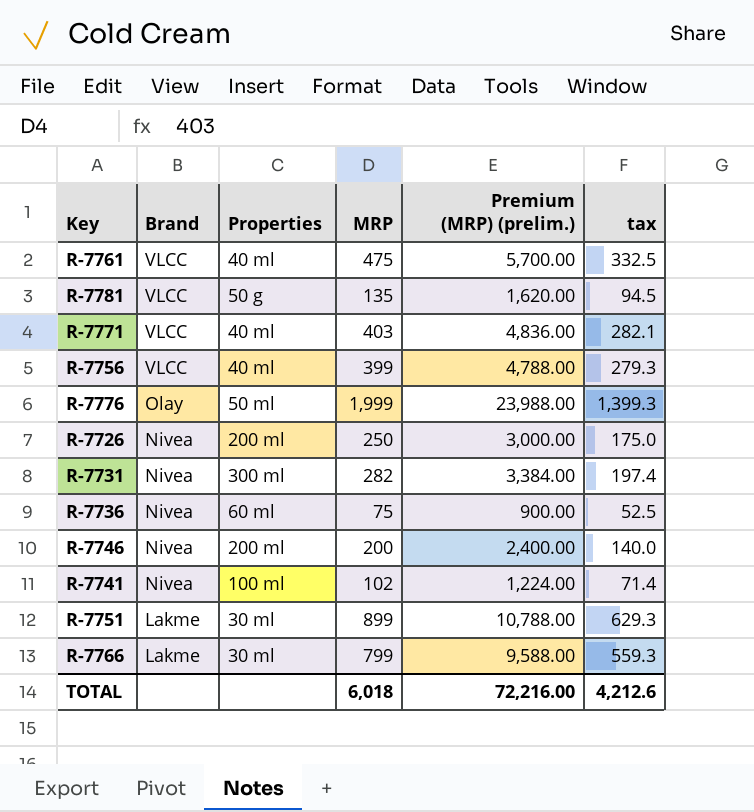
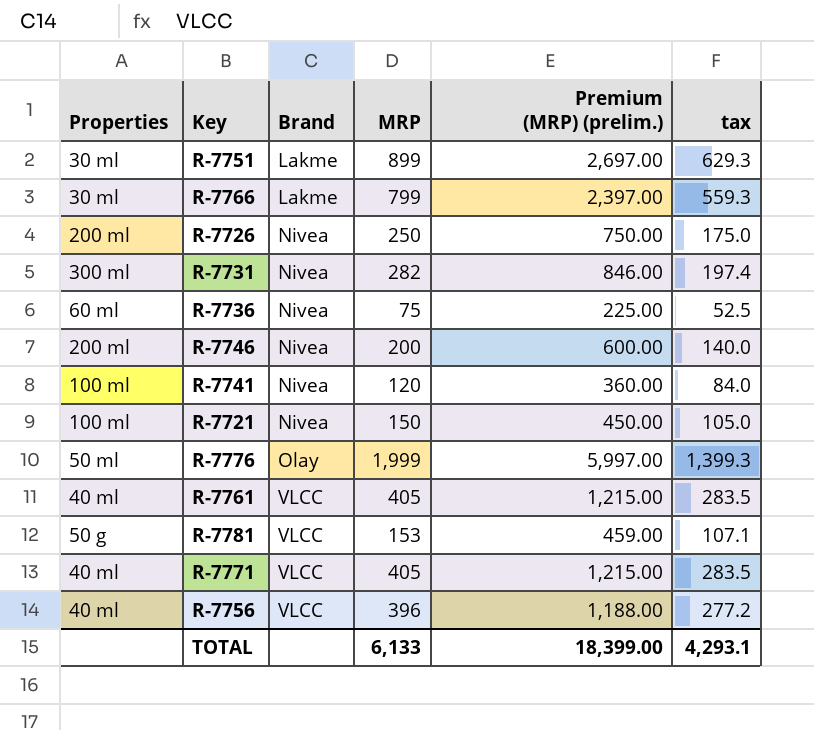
row order: Brand descending -> Brand ascending
column Properties | position: 3 -> 1
column Premium (MRP) (prelim.) | formula: [MRP] * 12 -> [MRP] * 3
R-7741 | MRP: 102 -> 120
R-7741 | tax: 71.4 -> 84.0
row R-7721: none -> 100 ml | Nivea | 150 | 450.00 | 105.0
R-7761 | MRP: 475 -> 405
R-7761 | tax: 332.5 -> 283.5
R-7781 | MRP: 135 -> 153
R-7781 | tax: 94.5 -> 107.1
R-7771 | MRP: 403 -> 405
R-7771 | tax: 282.1 -> 283.5
R-7756 | MRP: 399 -> 396
R-7756 | tax: 279.3 -> 277.2
TOTAL | MRP: 6,018 -> 6,133
TOTAL | Premium (MRP) (prelim.): 72,216.00 -> 18,399.00
TOTAL | tax: 4,212.6 -> 4,293.1

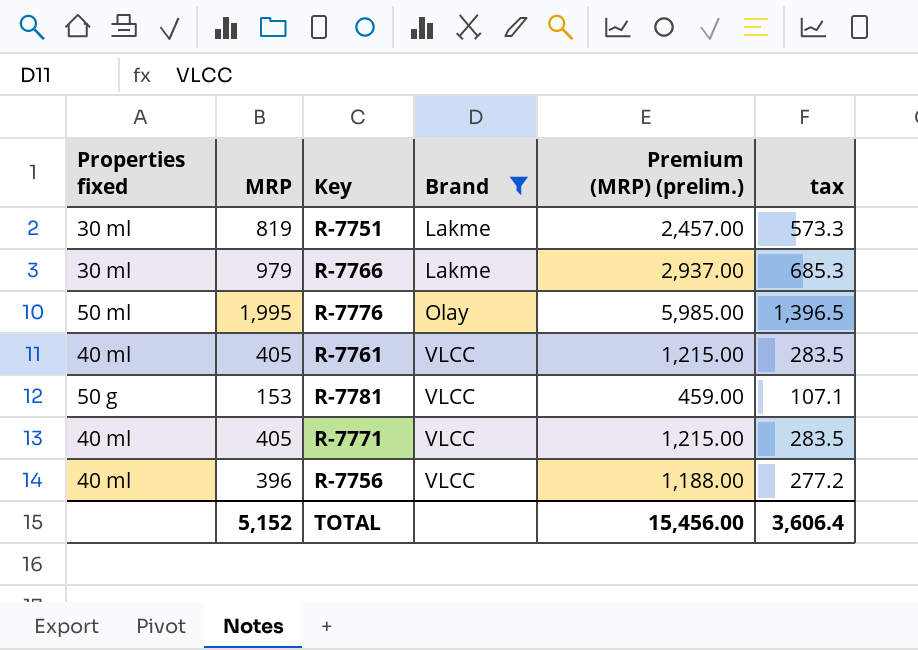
filter: none -> Brand != Nivea
column name: Properties -> Properties fixed
column MRP | position: 4 -> 2
R-7751 | MRP: 899 -> 819
R-7751 | Premium (MRP) (prelim.): 2,697.00 -> 2,457.00
R-7751 | tax: 629.3 -> 573.3
R-7766 | MRP: 799 -> 979
R-7766 | Premium (MRP) (prelim.): 2,397.00 -> 2,937.00
R-7766 | tax: 559.3 -> 685.3
R-7776 | MRP: 1,999 -> 1,995
R-7776 | Premium (MRP) (prelim.): 5,997.00 -> 5,985.00
R-7776 | tax: 1,399.3 -> 1,396.5
TOTAL | MRP: 6,133 -> 5,152
TOTAL | Premium (MRP) (prelim.): 18,399.00 -> 15,456.00
TOTAL | tax: 4,293.1 -> 3,606.4

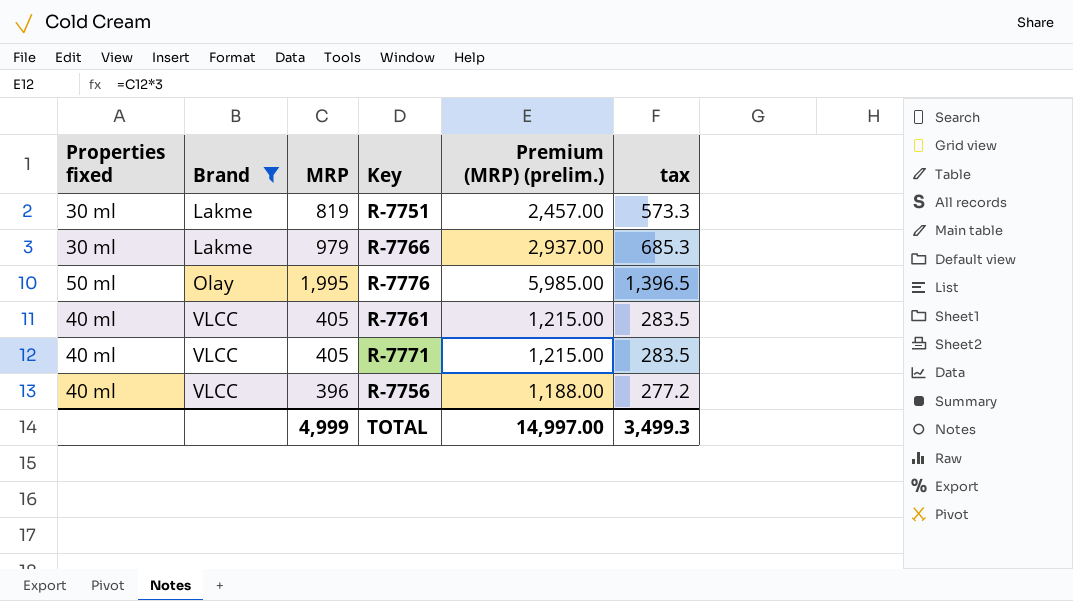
column Brand | position: 4 -> 2
row R-7781: 50 g | 153 | VLCC | 459.00 | 107.1 -> none
TOTAL | MRP: 5,152 -> 4,999
TOTAL | Premium (MRP) (prelim.): 15,456.00 -> 14,997.00
TOTAL | tax: 3,606.4 -> 3,499.3

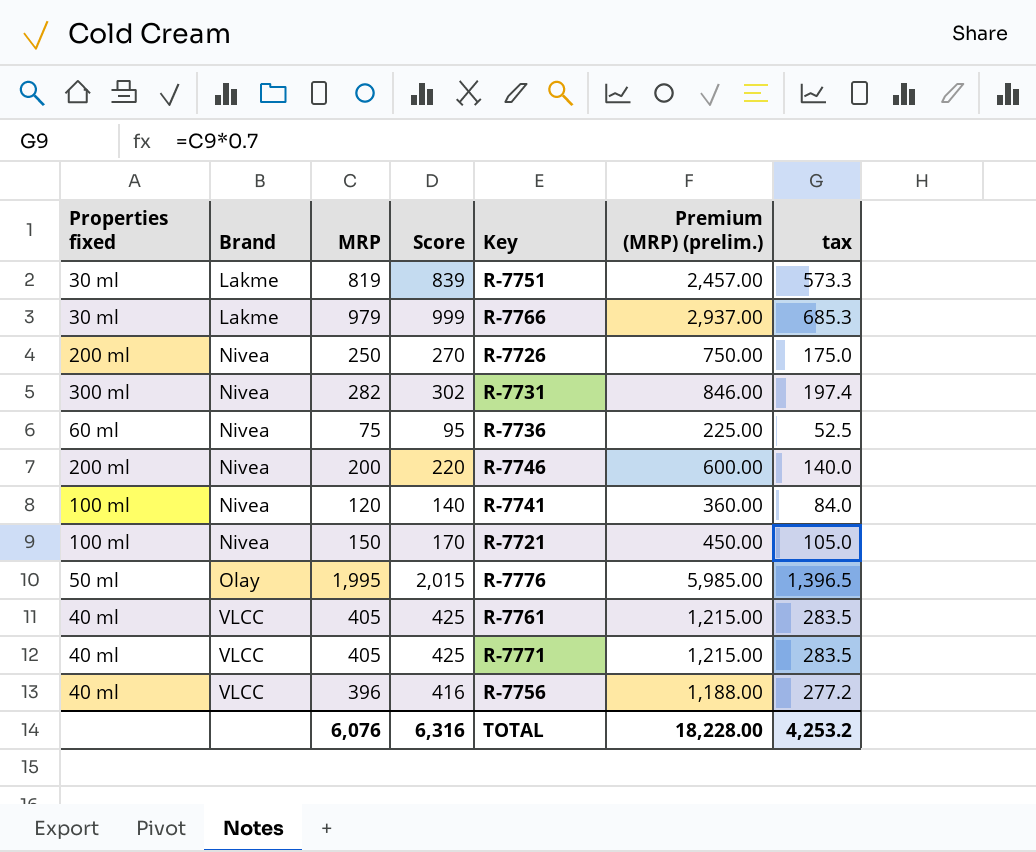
filter: Brand != Nivea -> none
column Score | formula: none -> [MRP] + 20
TOTAL | MRP: 4,999 -> 6,076
TOTAL | Premium (MRP) (prelim.): 14,997.00 -> 18,228.00
TOTAL | tax: 3,499.3 -> 4,253.2

